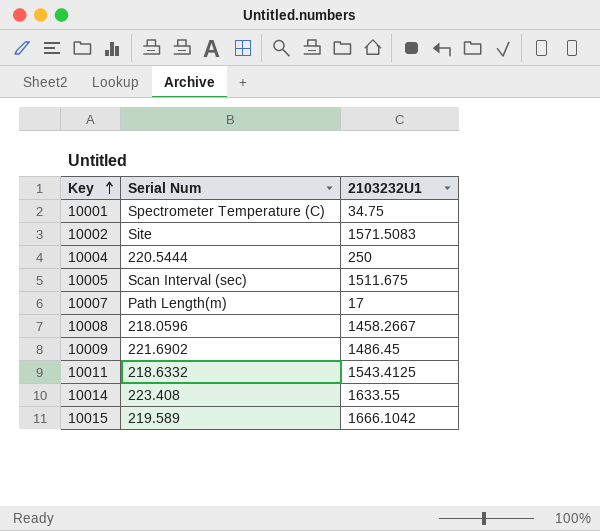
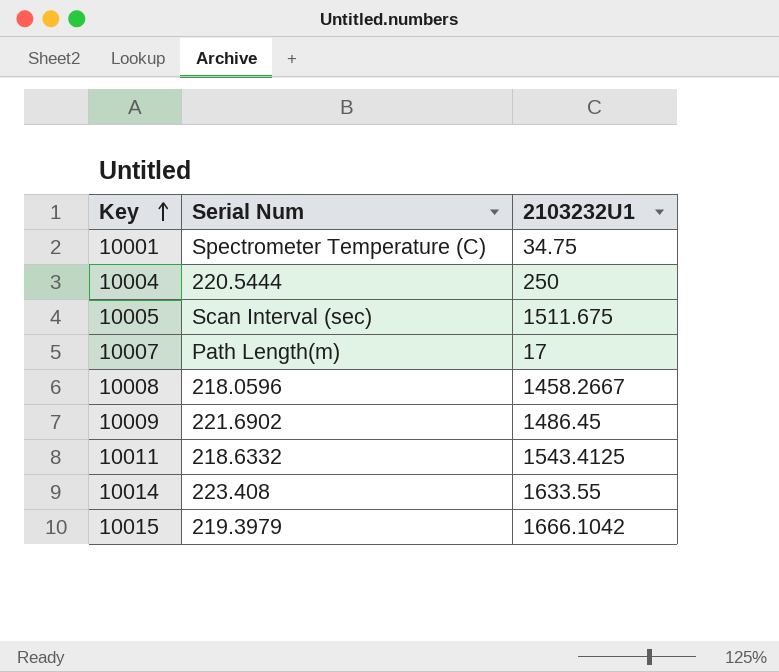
row 10002: Site | 1571.5083 -> none
10015 | Serial Num: 219.589 -> 219.3979

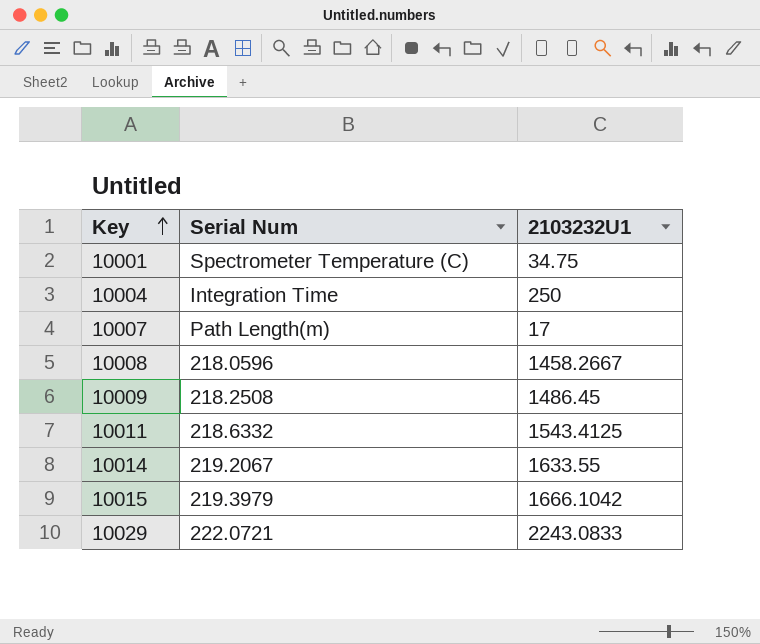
row 10005: Scan Interval (sec) | 1511.675 -> none
10004 | Serial Num: 220.5444 -> Integration Time
10009 | Serial Num: 221.6902 -> 218.2508
10014 | Serial Num: 223.408 -> 219.2067
row 10029: none -> 222.0721 | 2243.0833

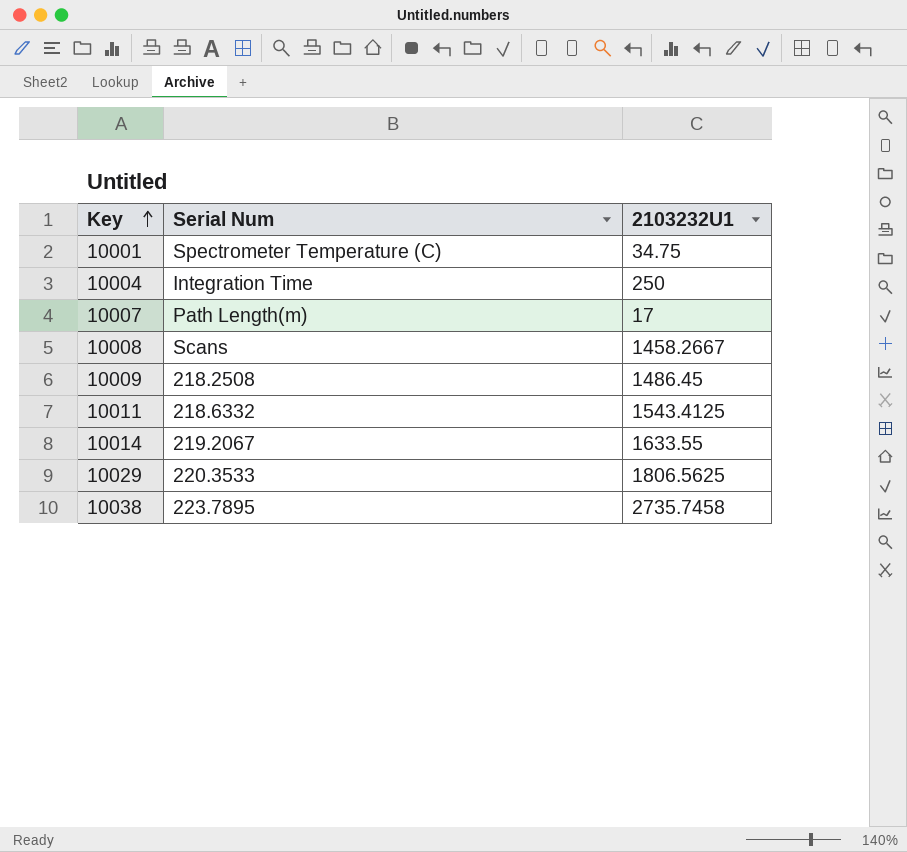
row 10015: 219.3979 | 1666.1042 -> none
10008 | Serial Num: 218.0596 -> Scans
10029 | Serial Num: 222.0721 -> 220.3533
10029 | 2103232U1: 2243.0833 -> 1806.5625
row 10038: none -> 223.7895 | 2735.7458

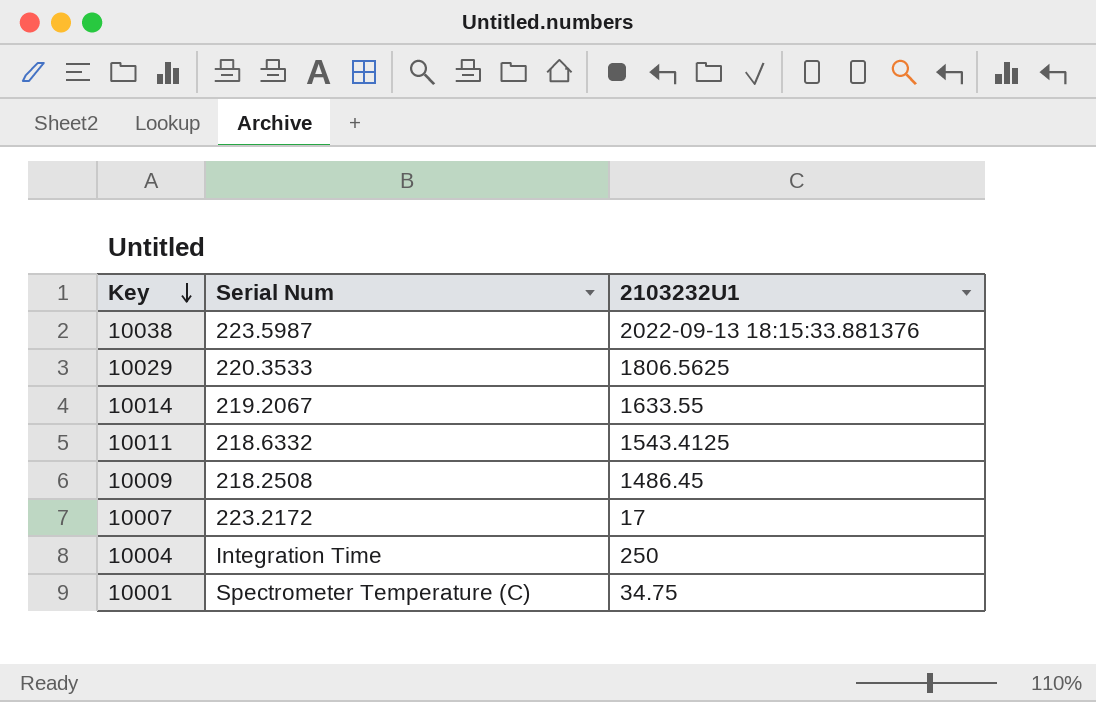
row order: Key ascending -> Key descending
row 10008: Scans | 1458.2667 -> none
10038 | Serial Num: 223.7895 -> 223.5987
10038 | 2103232U1: 2735.7458 -> 2022-09-13 18:15:33.881376
10007 | Serial Num: Path Length(m) -> 223.2172

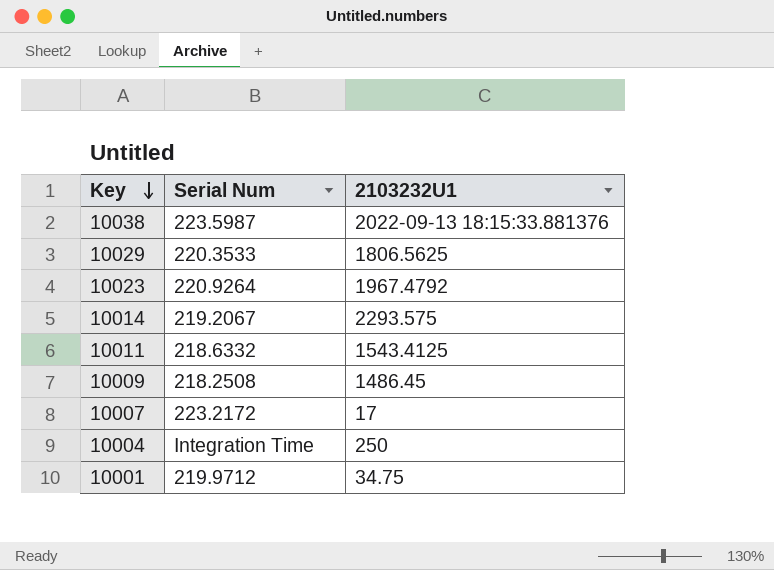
row 10023: none -> 220.9264 | 1967.4792
10014 | 2103232U1: 1633.55 -> 2293.575
10001 | Serial Num: Spectrometer Temperature (C) -> 219.9712

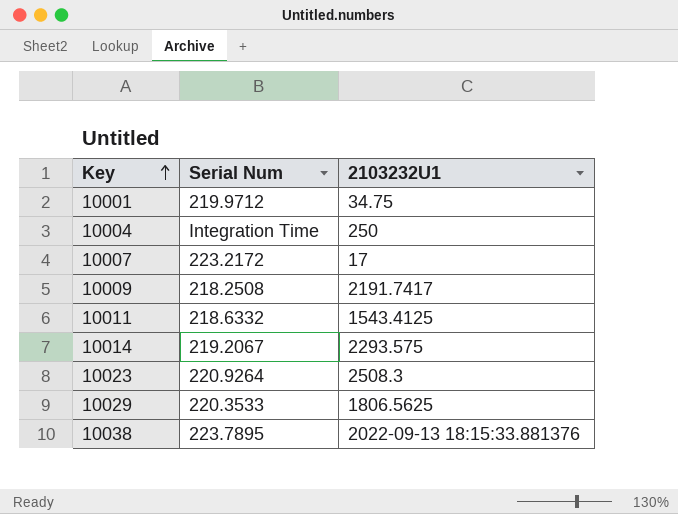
row order: Key descending -> Key ascending
10009 | 2103232U1: 1486.45 -> 2191.7417
10023 | 2103232U1: 1967.4792 -> 2508.3
10038 | Serial Num: 223.5987 -> 223.7895

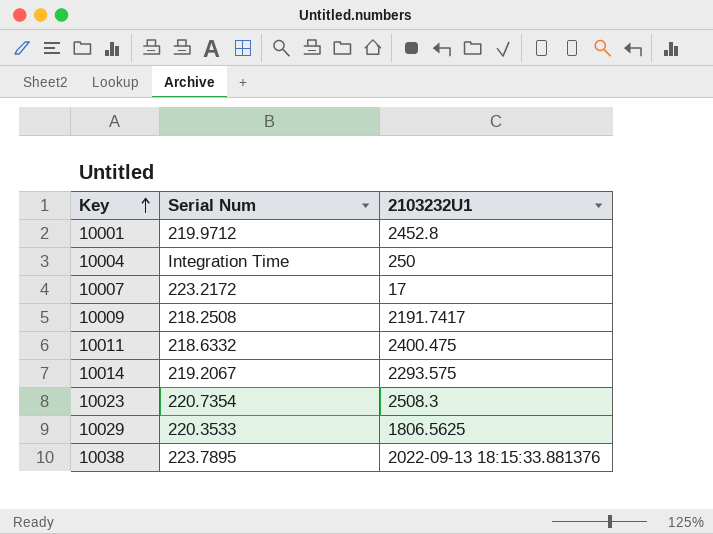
10001 | 2103232U1: 34.75 -> 2452.8
10011 | 2103232U1: 1543.4125 -> 2400.475
10023 | Serial Num: 220.9264 -> 220.7354

